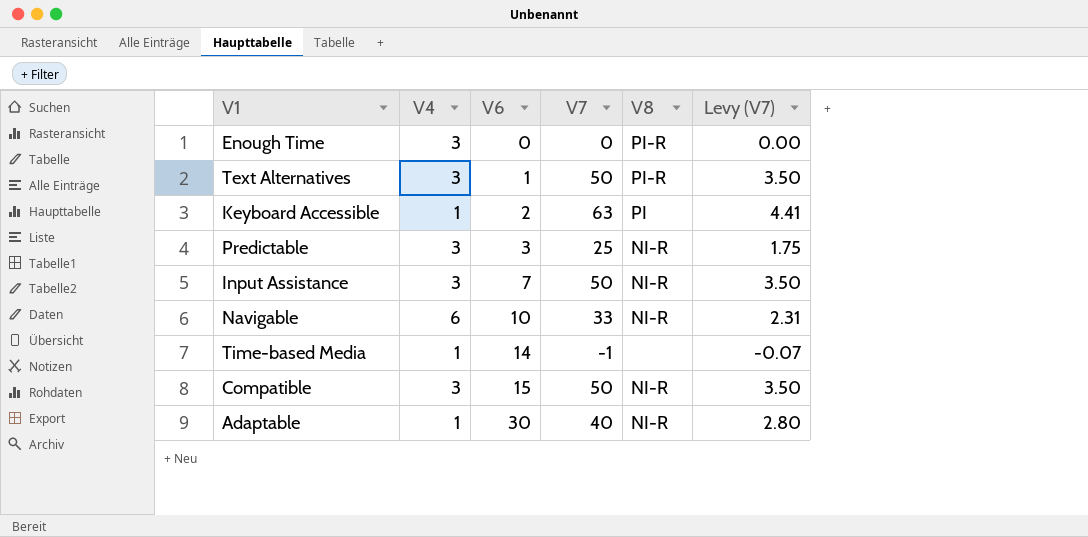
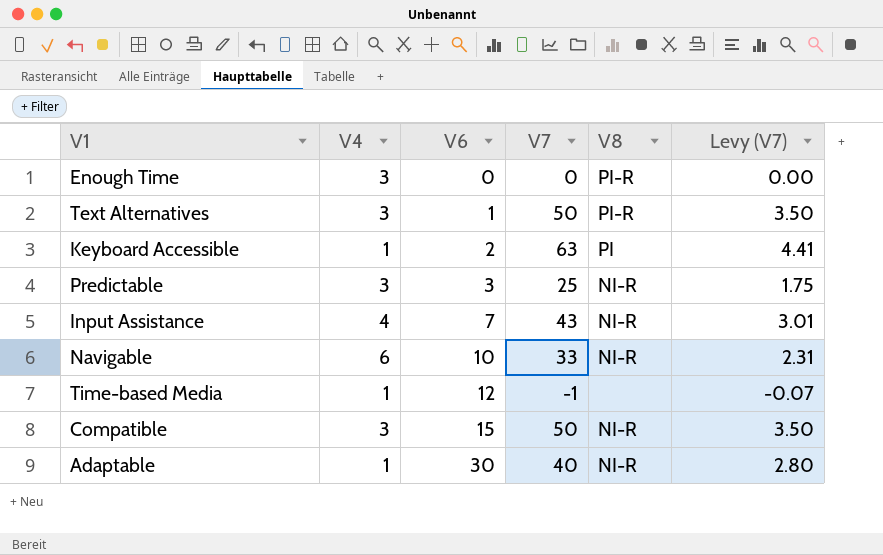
Input Assistance | V4: 3 -> 4
Input Assistance | V7: 50 -> 43
Input Assistance | Levy (V7): 3.50 -> 3.01
Time-based Media | V6: 14 -> 12

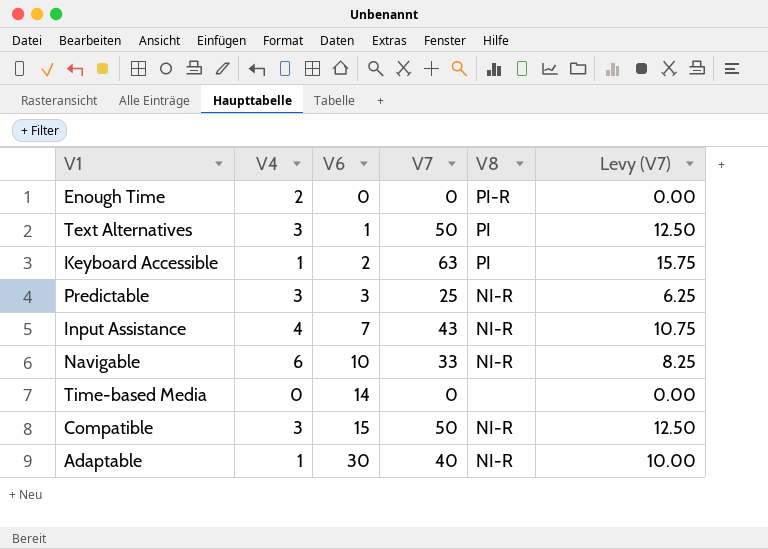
column Levy (V7) | formula: [V7] * 0.07 -> [V7] * 0.25
Enough Time | V4: 3 -> 2
Text Alternatives | V8: PI-R -> PI
Time-based Media | V4: 1 -> 0
Time-based Media | V6: 12 -> 14
Time-based Media | V7: -1 -> 0

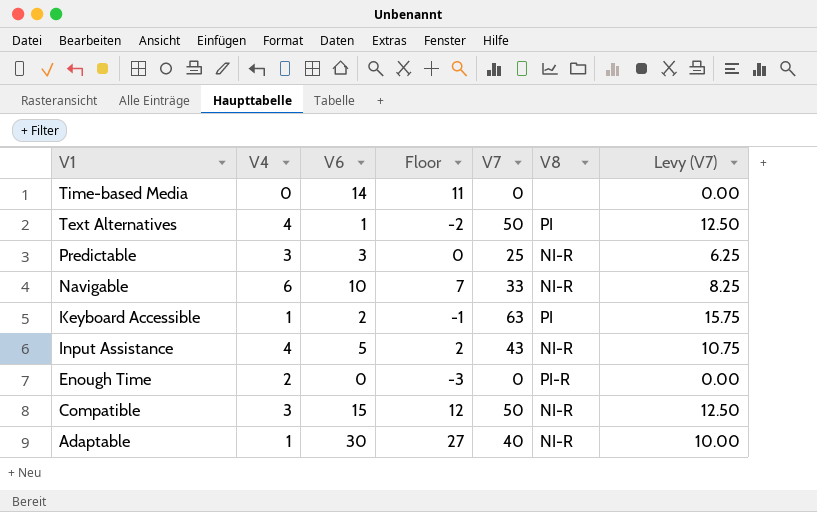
row order: V6 ascending -> V1 descending
column Floor | formula: none -> [V6] - 3
Text Alternatives | V4: 3 -> 4
Input Assistance | V6: 7 -> 5

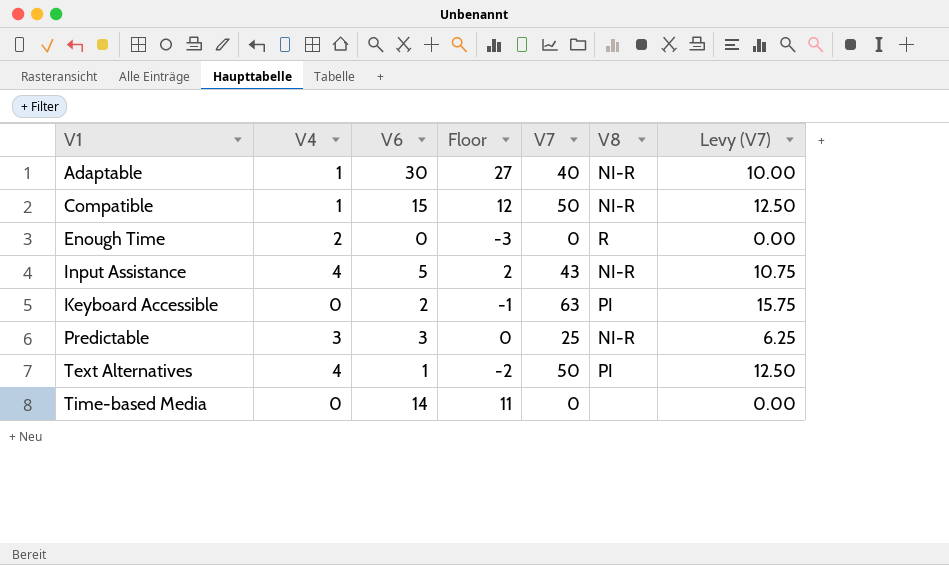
row order: V1 descending -> V1 ascending
row Navigable: 6 | 10 | 7 | 33 | NI-R | 8.25 -> none
Compatible | V4: 3 -> 1
Enough Time | V8: PI-R -> R
Keyboard Accessible | V4: 1 -> 0

